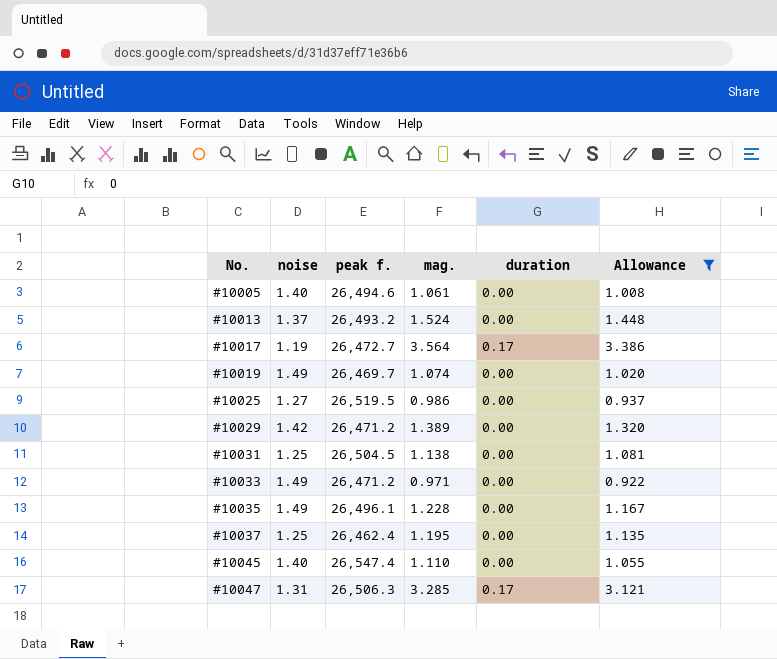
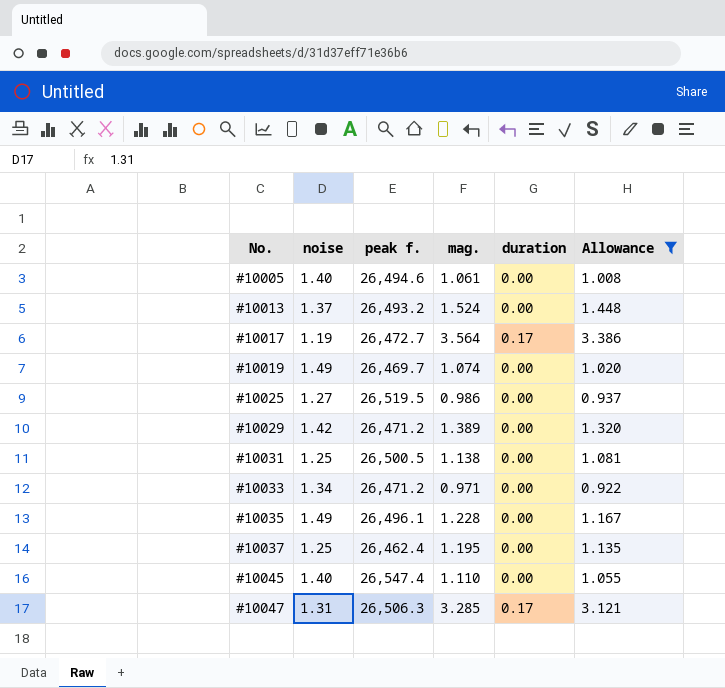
#10031 | peak f.: 26,504.5 -> 26,500.5
#10033 | noise: 1.49 -> 1.34

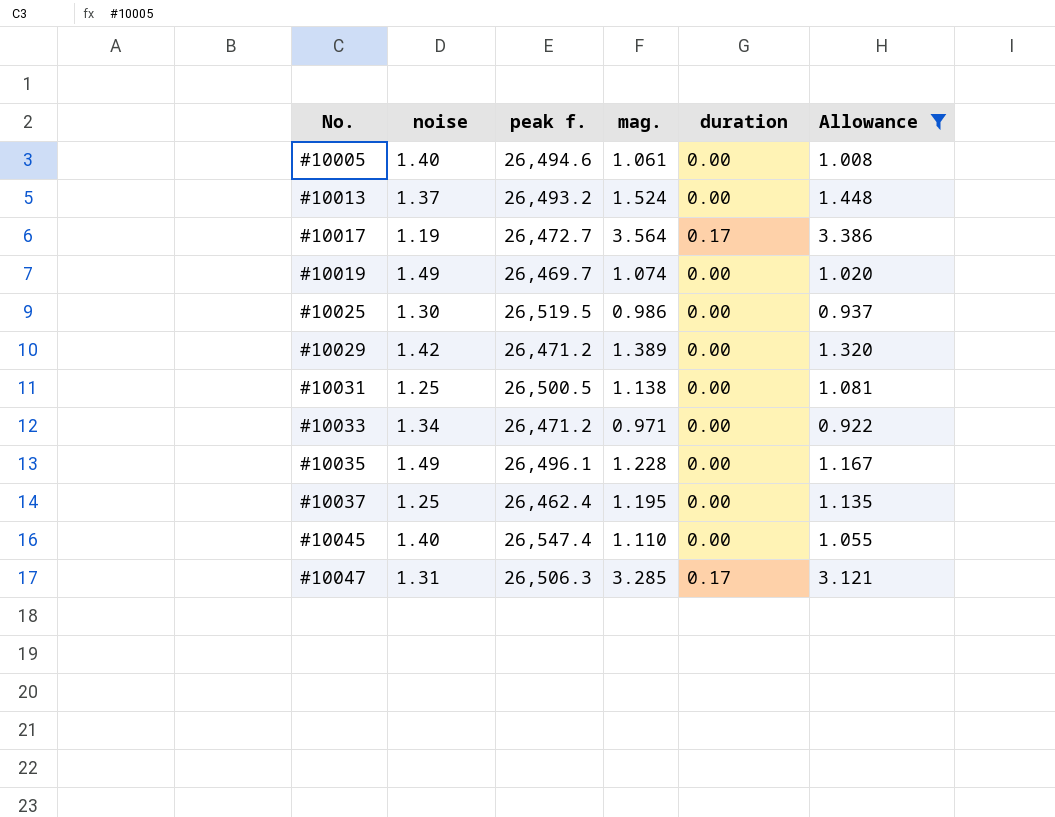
#10025 | noise: 1.27 -> 1.30

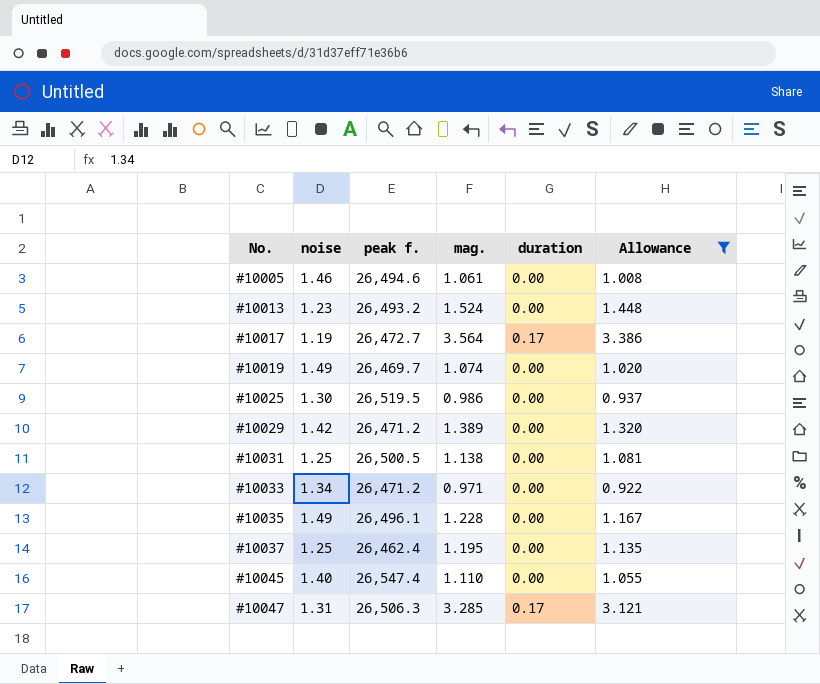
#10005 | noise: 1.40 -> 1.46
#10013 | noise: 1.37 -> 1.23

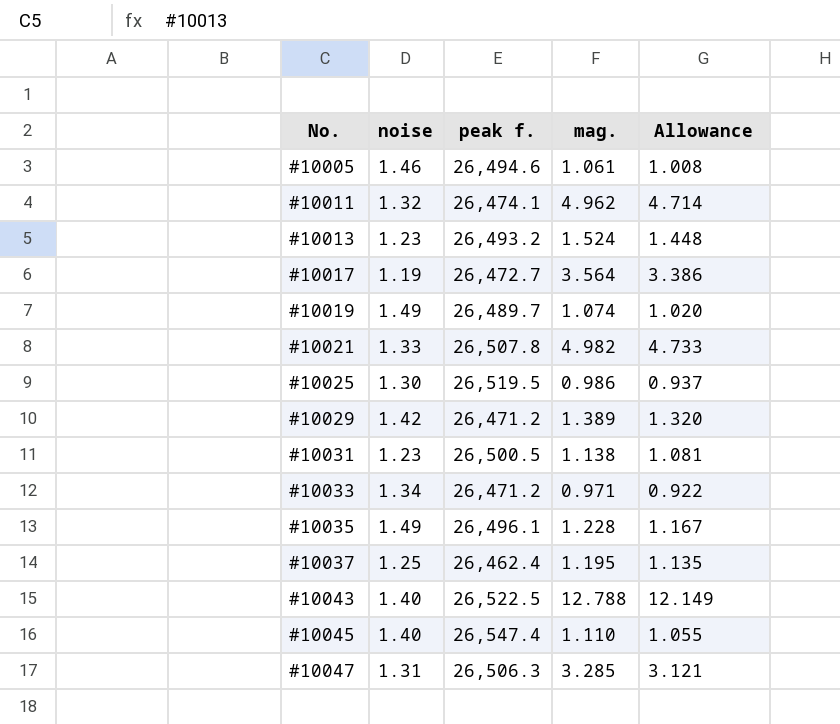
filter: Allowance <= 3.386 -> none
column duration | position: 5 -> none
#10019 | peak f.: 26,469.7 -> 26,489.7
#10031 | noise: 1.25 -> 1.23

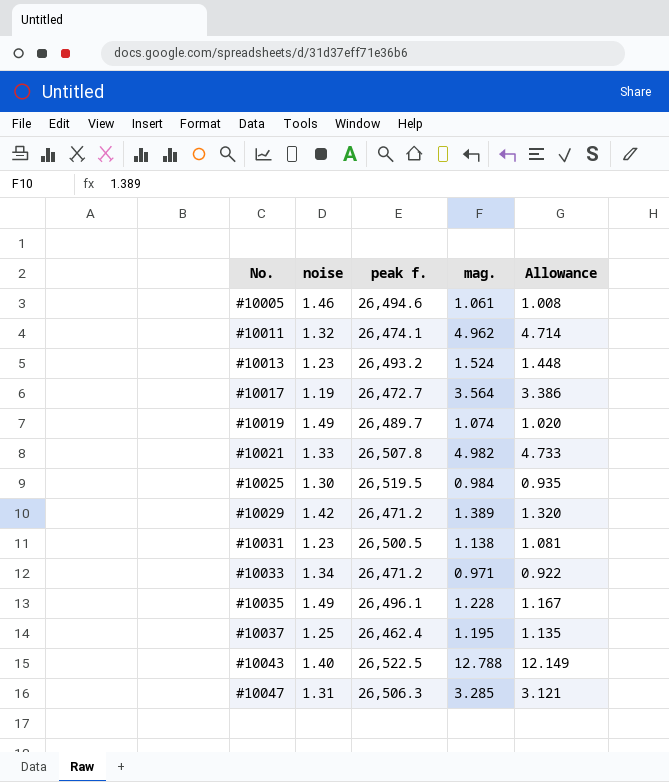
row #10045: 1.40 | 26,547.4 | 1.110 | 1.055 -> none
#10025 | mag.: 0.986 -> 0.984
#10025 | Allowance: 0.937 -> 0.935

